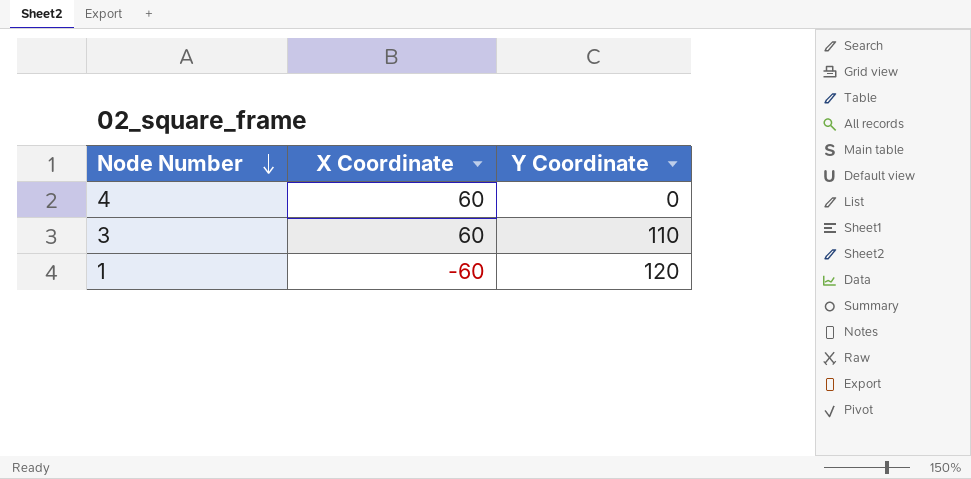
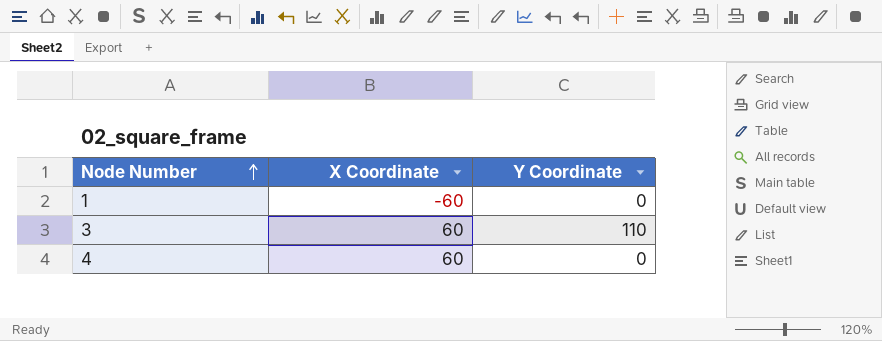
row order: Node Number descending -> Node Number ascending
1 | Y Coordinate: 120 -> 0

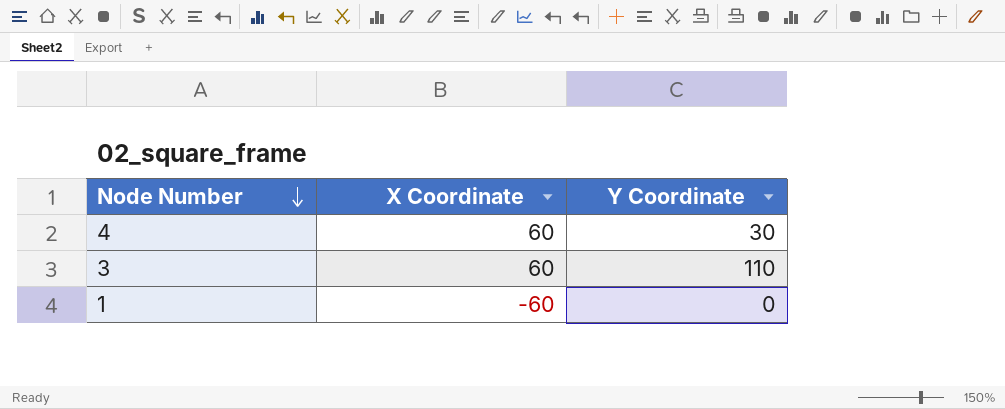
row order: Node Number ascending -> Node Number descending
4 | Y Coordinate: 0 -> 30

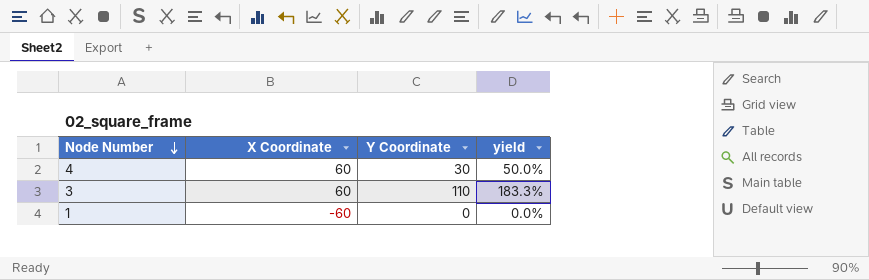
column yield | formula: none -> [Y Coordinate] / [X Coordinate]

